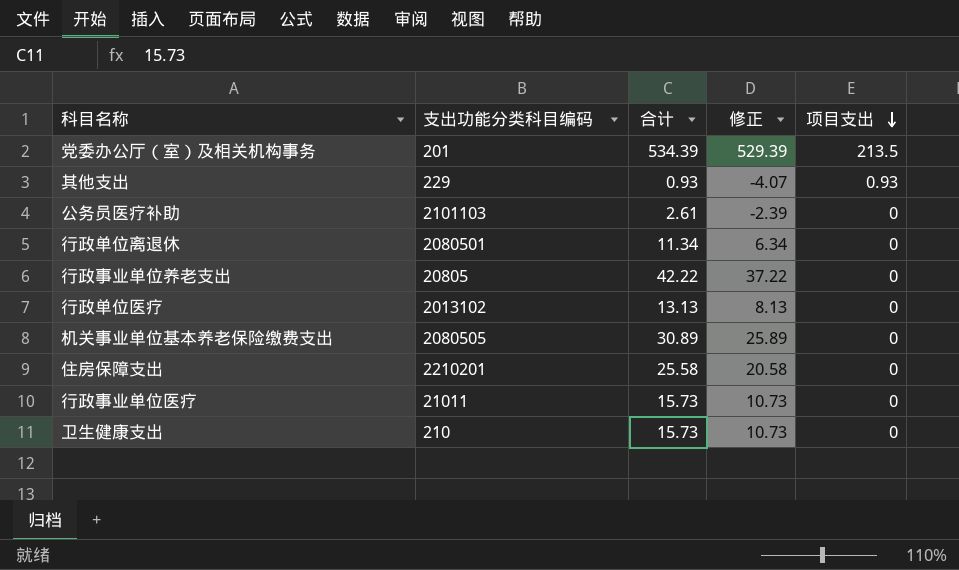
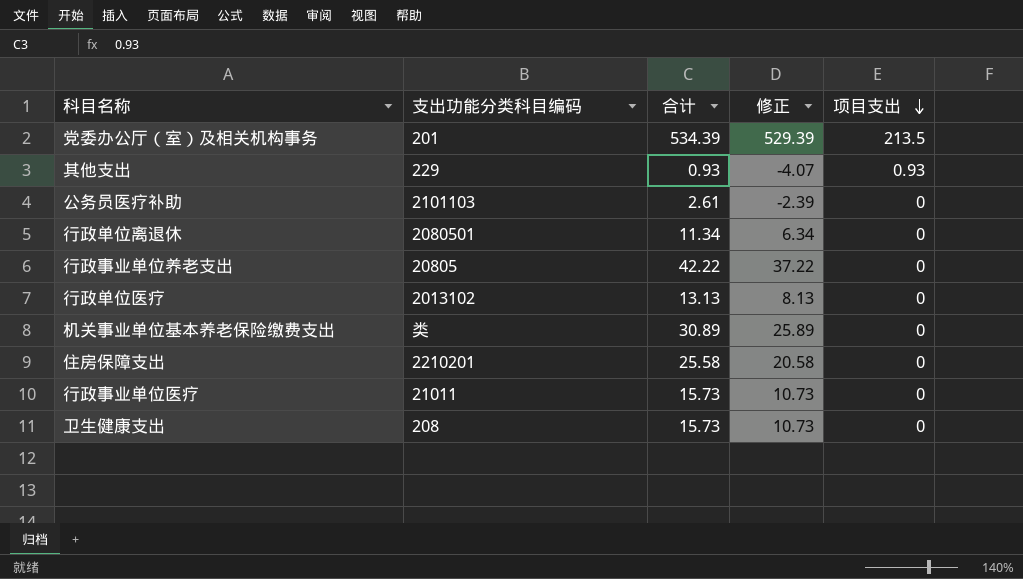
机关事业单位基本养老保险缴费支出 | 支出功能分类科目编码: 2080505 -> 类
卫生健康支出 | 支出功能分类科目编码: 210 -> 208

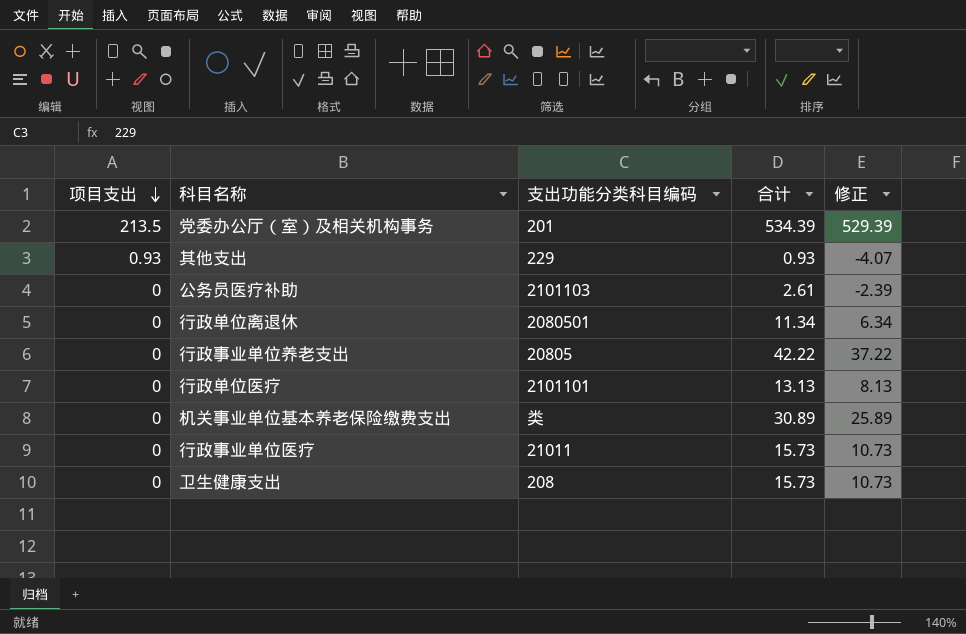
column 项目支出 | position: 5 -> 1
row 住房保障支出: 2210201 | 25.58 | 20.58 | 0 -> none
行政单位医疗 | 支出功能分类科目编码: 2013102 -> 2101101

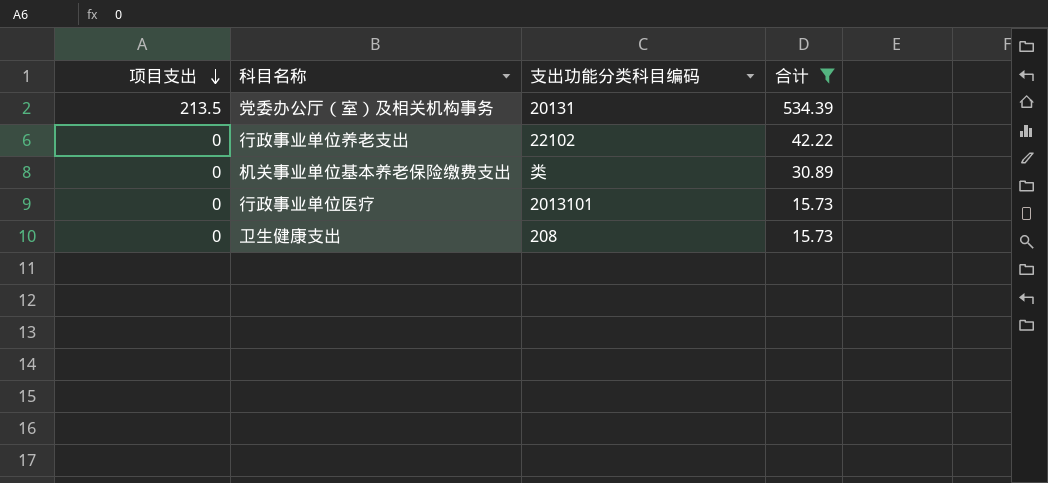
filter: none -> 合计 >= 15.73
column 修正 | formula: [合计] - 5 -> none
党委办公厅（室）及相关机构事务 | 支出功能分类科目编码: 201 -> 20131
行政事业单位养老支出 | 支出功能分类科目编码: 20805 -> 22102
行政事业单位医疗 | 支出功能分类科目编码: 21011 -> 2013101

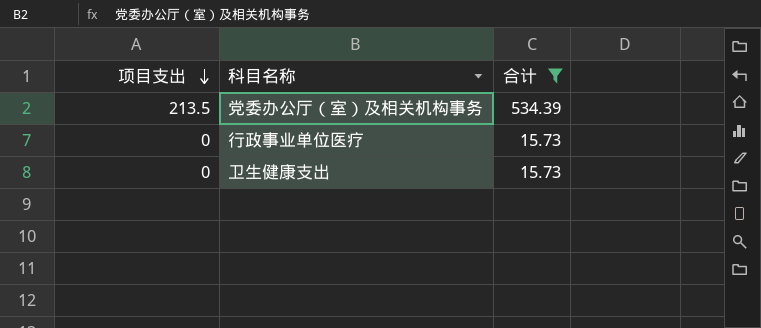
column 支出功能分类科目编码 | position: 3 -> none
row 行政事业单位养老支出: 0 | 22102 | 42.22 -> none
row 机关事业单位基本养老保险缴费支出: 0 | 类 | 30.89 -> none

